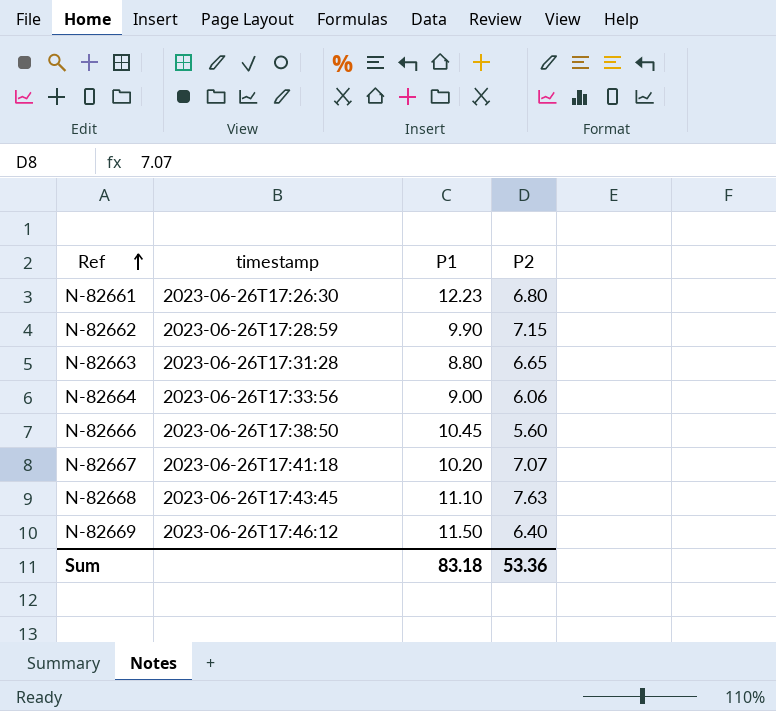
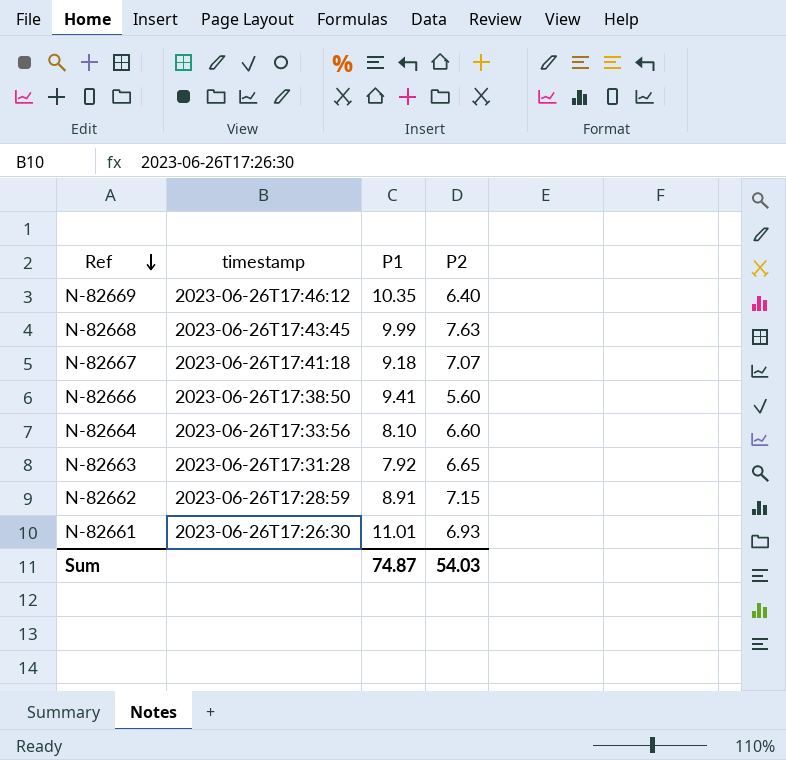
row order: Ref ascending -> Ref descending
N-82669 | P1: 11.50 -> 10.35
N-82668 | P1: 11.10 -> 9.99
N-82667 | P1: 10.20 -> 9.18
N-82666 | P1: 10.45 -> 9.41
N-82664 | P1: 9.00 -> 8.10
N-82664 | P2: 6.06 -> 6.60
N-82663 | P1: 8.80 -> 7.92
N-82662 | P1: 9.90 -> 8.91
N-82661 | P1: 12.23 -> 11.01
N-82661 | P2: 6.80 -> 6.93
Sum | P1: 83.18 -> 74.87
Sum | P2: 53.36 -> 54.03

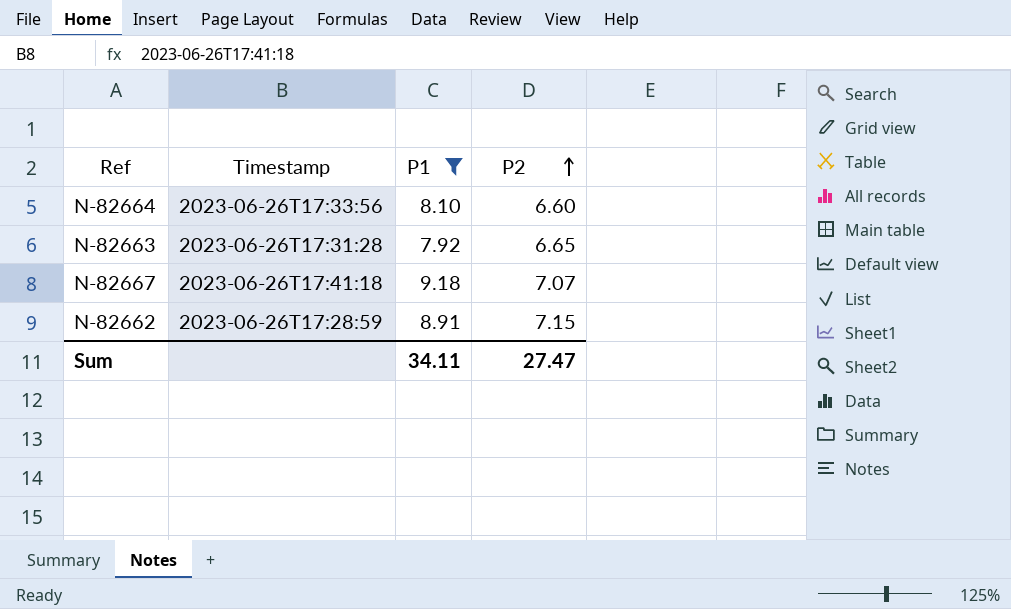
filter: none -> P1 <= 9.18
row order: Ref descending -> P2 ascending
column name: timestamp -> Timestamp
Sum | P1: 74.87 -> 34.11
Sum | P2: 54.03 -> 27.47

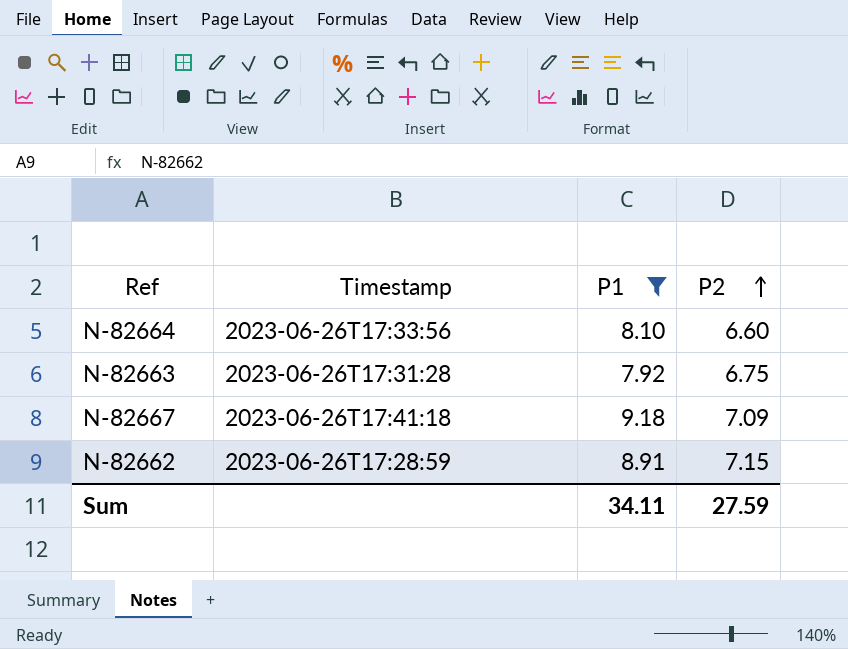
N-82663 | P2: 6.65 -> 6.75
N-82667 | P2: 7.07 -> 7.09
Sum | P2: 27.47 -> 27.59

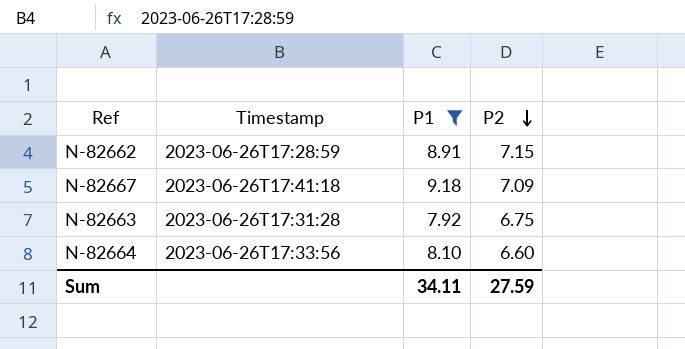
row order: P2 ascending -> P2 descending

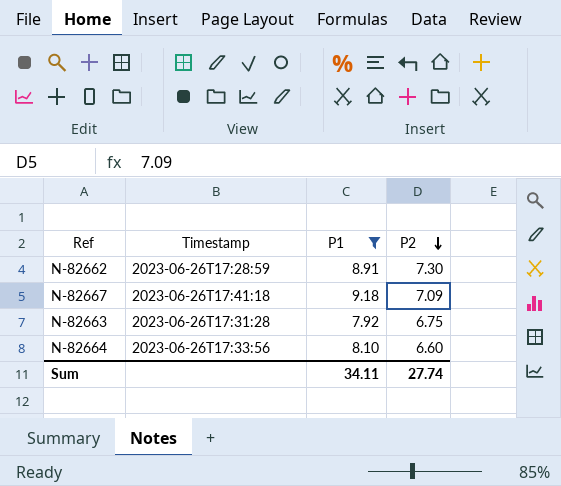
N-82662 | P2: 7.15 -> 7.30
Sum | P2: 27.59 -> 27.74

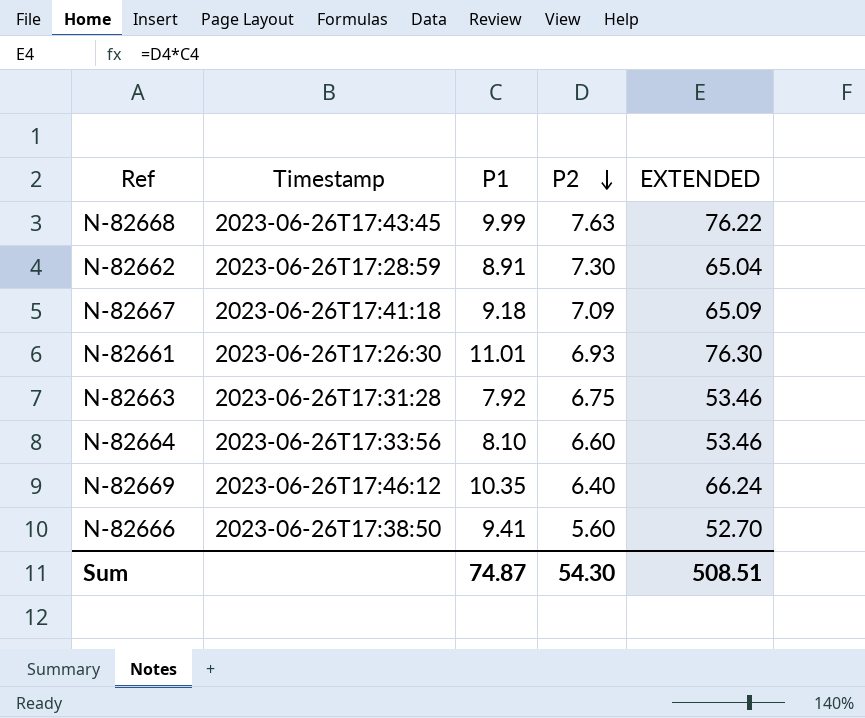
filter: P1 <= 9.18 -> none
column EXTENDED | formula: none -> [P1] * [P2]
Sum | P1: 34.11 -> 74.87
Sum | P2: 27.74 -> 54.30

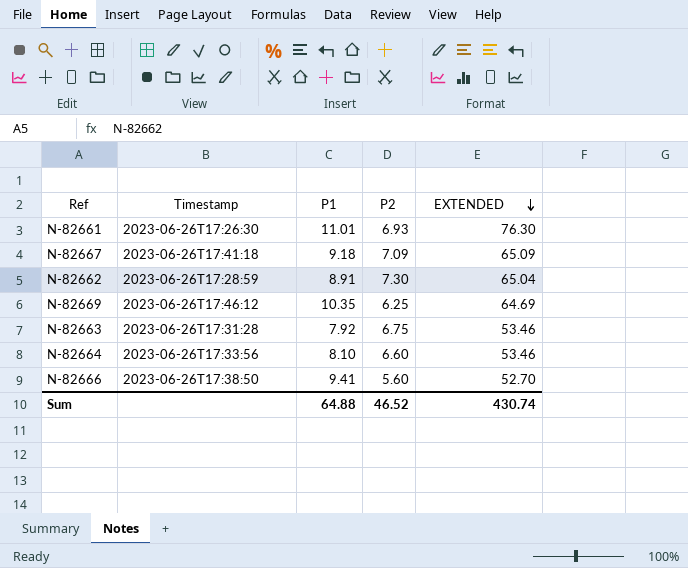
row order: P2 descending -> EXTENDED descending
row N-82668: 2023-06-26T17:43:45 | 9.99 | 7.63 | 76.22 -> none
N-82669 | P2: 6.40 -> 6.25
N-82669 | EXTENDED: 66.24 -> 64.69
Sum | P1: 74.87 -> 64.88
Sum | P2: 54.30 -> 46.52
Sum | EXTENDED: 508.51 -> 430.74

